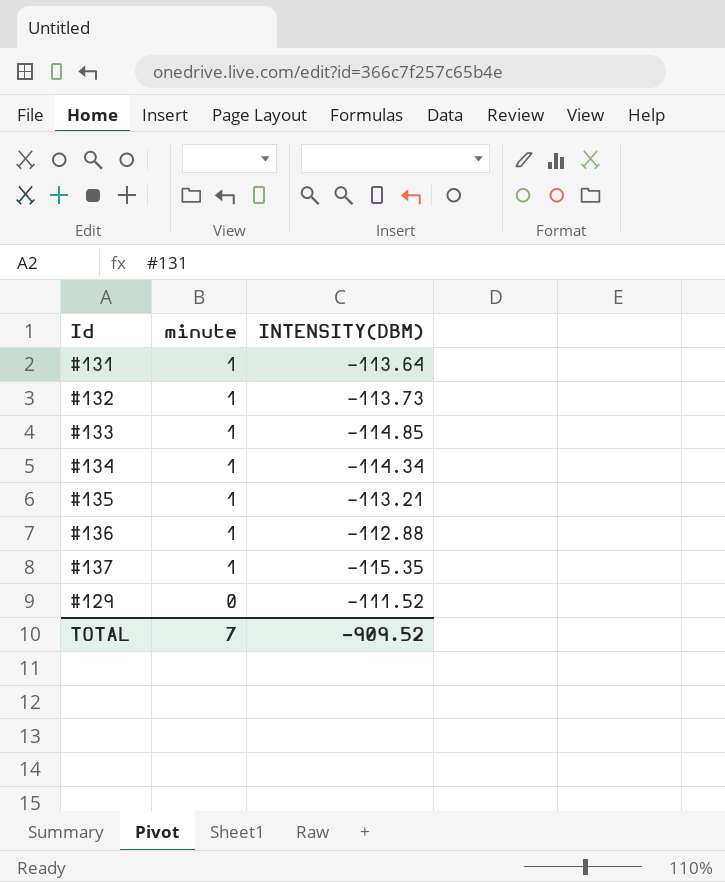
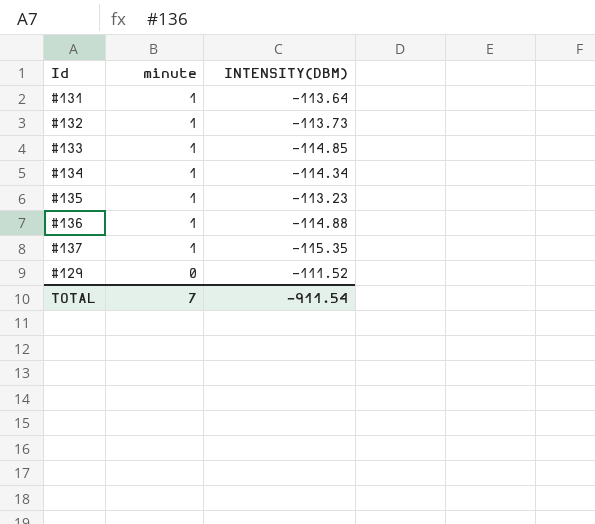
#135 | INTENSITY(DBM): -113.21 -> -113.23
#136 | INTENSITY(DBM): -112.88 -> -114.88
TOTAL | INTENSITY(DBM): -909.52 -> -911.54

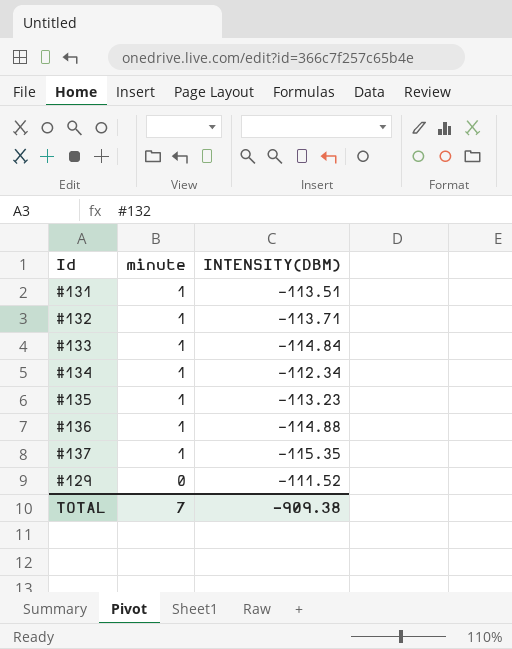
#131 | INTENSITY(DBM): -113.64 -> -113.51
#132 | INTENSITY(DBM): -113.73 -> -113.71
#133 | INTENSITY(DBM): -114.85 -> -114.84
#134 | INTENSITY(DBM): -114.34 -> -112.34
TOTAL | INTENSITY(DBM): -911.54 -> -909.38

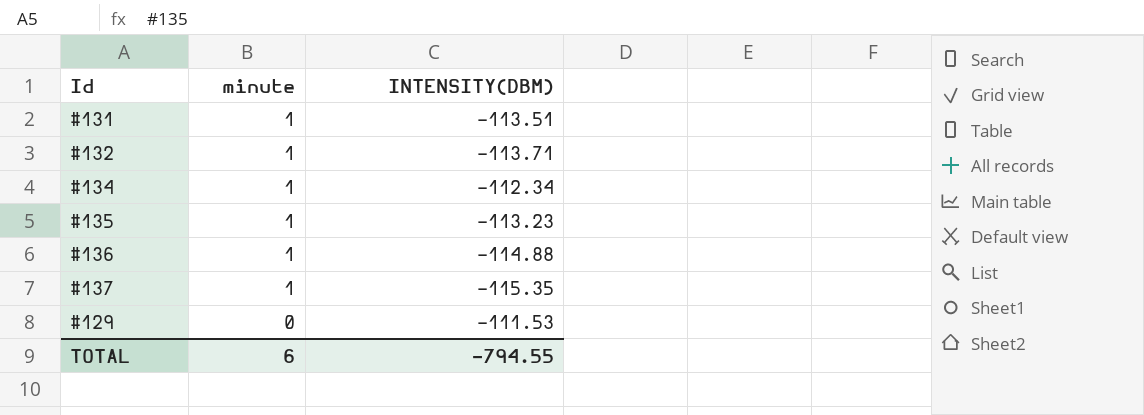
row #133: 1 | -114.84 -> none
#129 | INTENSITY(DBM): -111.52 -> -111.53
TOTAL | minute: 7 -> 6
TOTAL | INTENSITY(DBM): -909.38 -> -794.55

